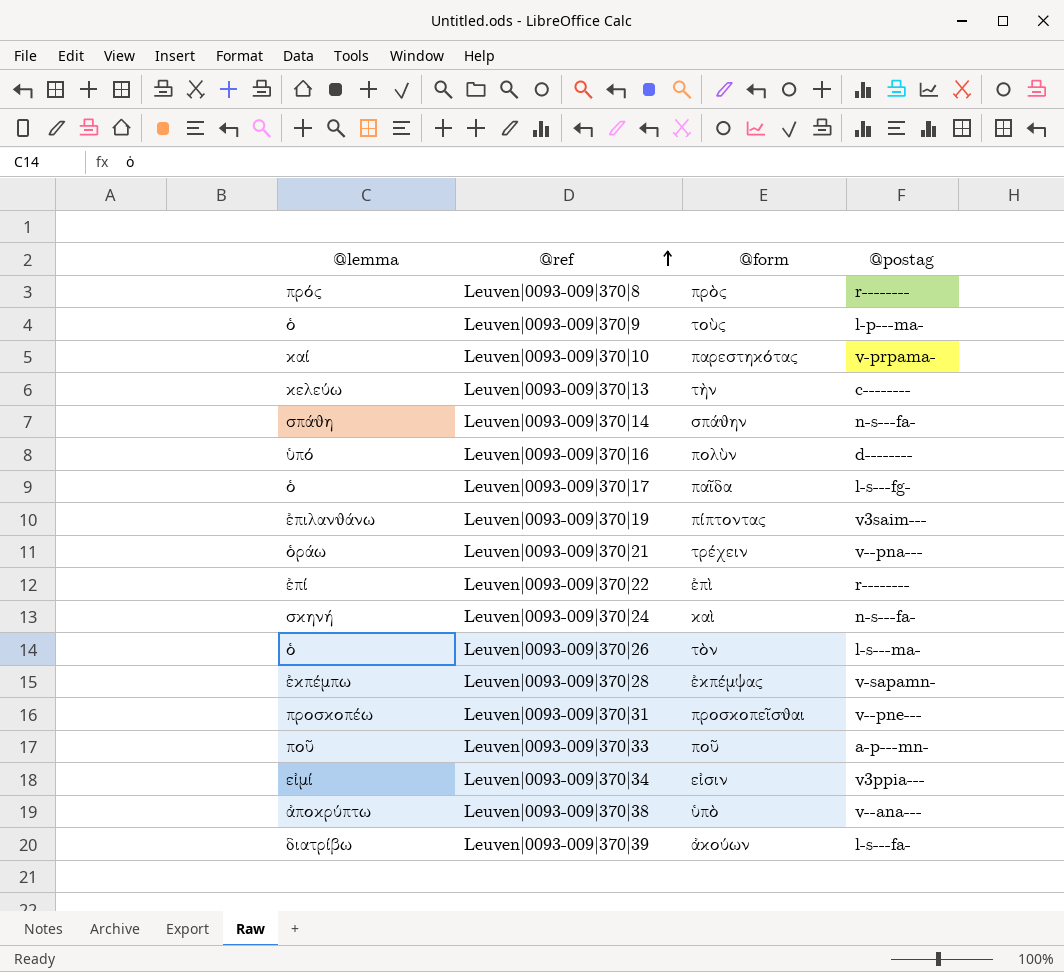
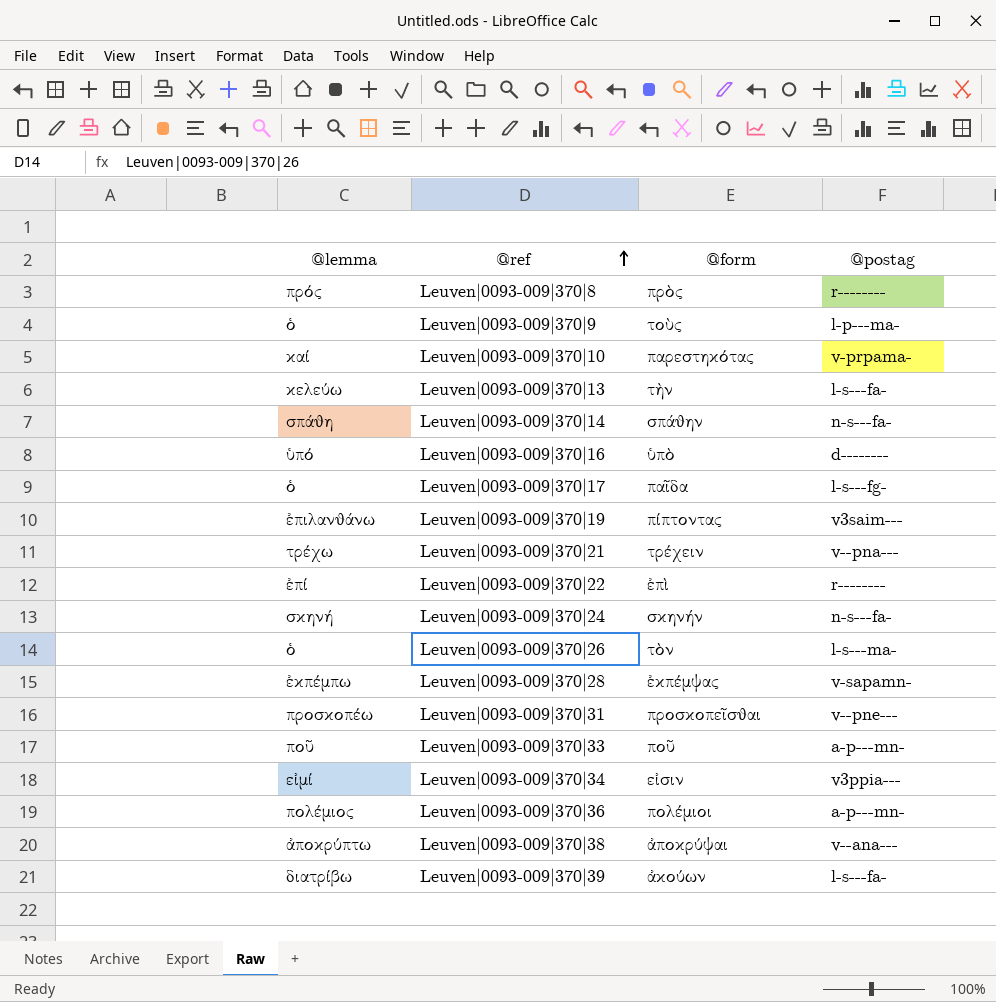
Leuven|0093-009|370|13 | @postag: c-------- -> l-s---fa-
Leuven|0093-009|370|16 | @form: πολὺν -> ὑπὸ
Leuven|0093-009|370|21 | @lemma: ὁράω -> τρέχω
Leuven|0093-009|370|24 | @form: καὶ -> σκηνήν
row Leuven|0093-009|370|36: none -> πολέμιος | πολέμιοι | a-p---mn-
Leuven|0093-009|370|38 | @form: ὑπὸ -> ἀποκρύψαι

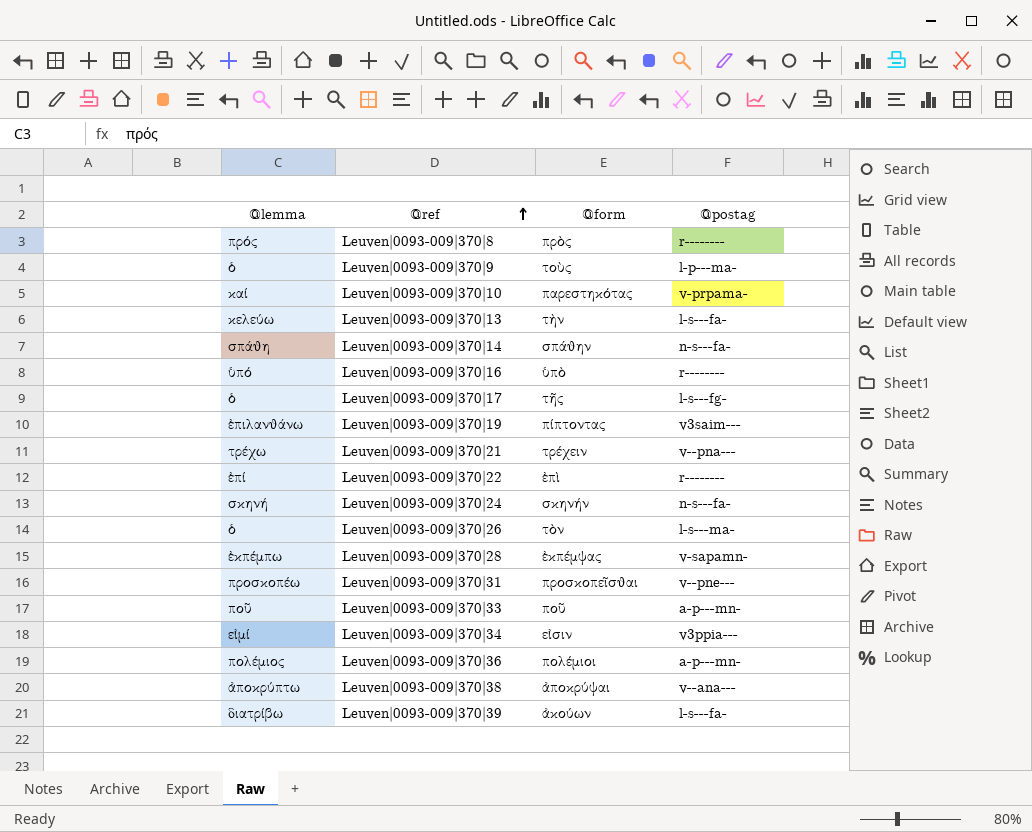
Leuven|0093-009|370|16 | @postag: d-------- -> r--------
Leuven|0093-009|370|17 | @form: παῖδα -> τῆς

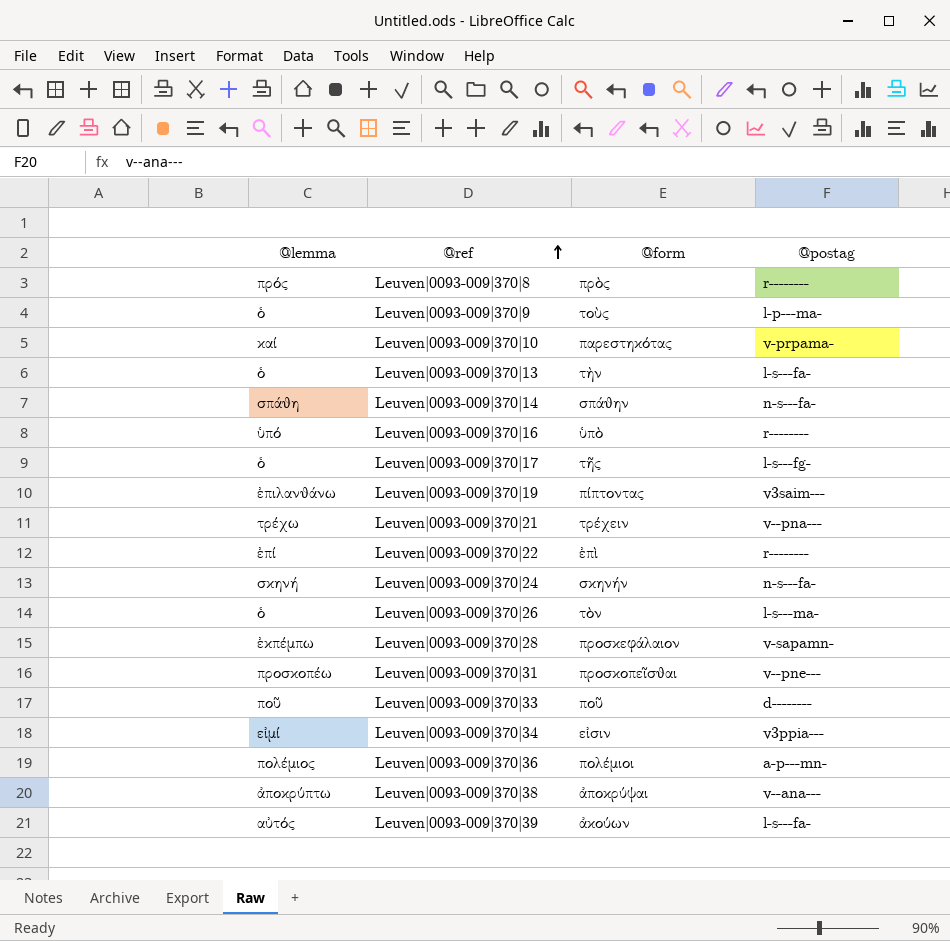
Leuven|0093-009|370|13 | @lemma: κελεύω -> ὁ
Leuven|0093-009|370|28 | @form: ἐκπέμψας -> προσκεφάλαιον
Leuven|0093-009|370|33 | @postag: a-p---mn- -> d--------
Leuven|0093-009|370|39 | @lemma: διατρίβω -> αὐτός

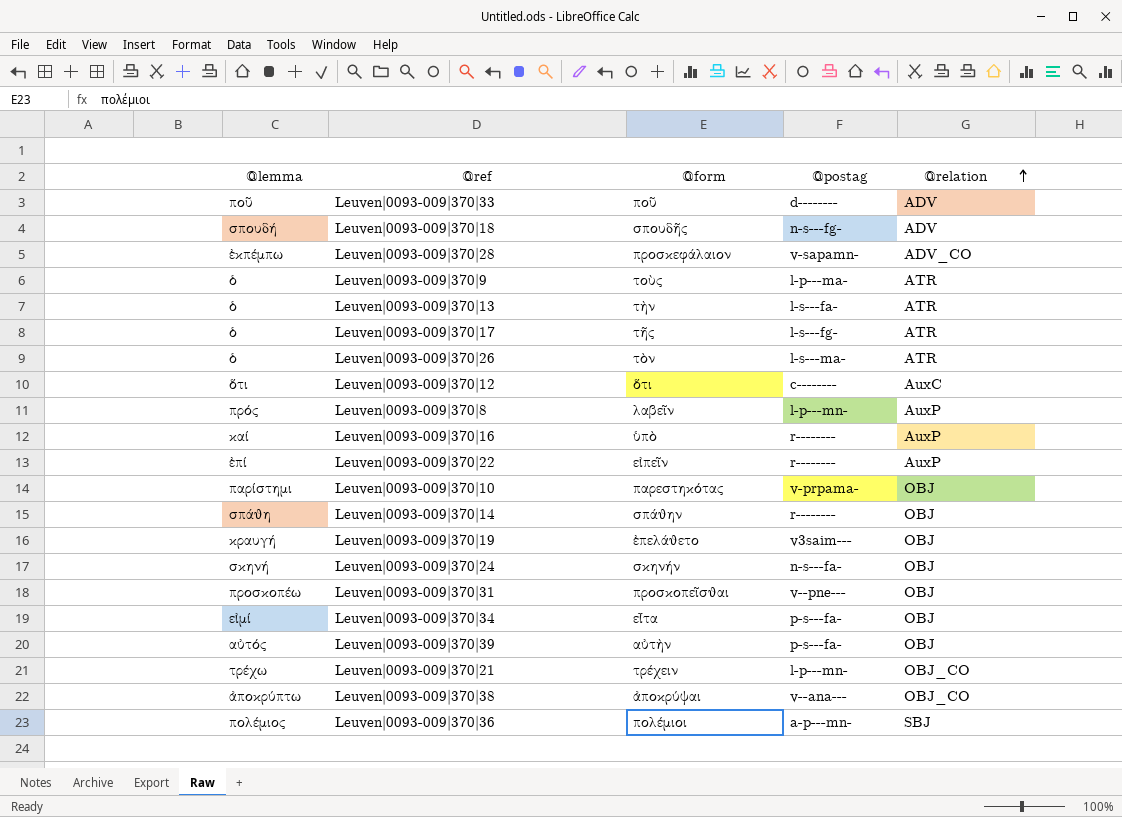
row order: @ref ascending -> @relation ascending
column @relation | position: none -> 5
row Leuven|0093-009|370|18: none -> σπουδή | σπουδῆς | n-s---fg- | ADV
row Leuven|0093-009|370|12: none -> ὅτι | ὅτι | c-------- | AuxC
Leuven|0093-009|370|8 | @form: πρὸς -> λαβεῖν
Leuven|0093-009|370|8 | @postag: r-------- -> l-p---mn-
Leuven|0093-009|370|16 | @lemma: ὑπό -> καί
Leuven|0093-009|370|22 | @form: ἐπὶ -> εἰπεῖν
Leuven|0093-009|370|10 | @lemma: καί -> παρίστημι
Leuven|0093-009|370|14 | @postag: n-s---fa- -> r--------
Leuven|0093-009|370|19 | @lemma: ἐπιλανθάνω -> κραυγή
Leuven|0093-009|370|19 | @form: πίπτοντας -> ἐπελάθετο
Leuven|0093-009|370|34 | @form: εἰσιν -> εἶτα
Leuven|0093-009|370|34 | @postag: v3ppia--- -> p-s---fa-
Leuven|0093-009|370|39 | @form: ἀκούων -> αὐτὴν
Leuven|0093-009|370|39 | @postag: l-s---fa- -> p-s---fa-
Leuven|0093-009|370|21 | @postag: v--pna--- -> l-p---mn-

